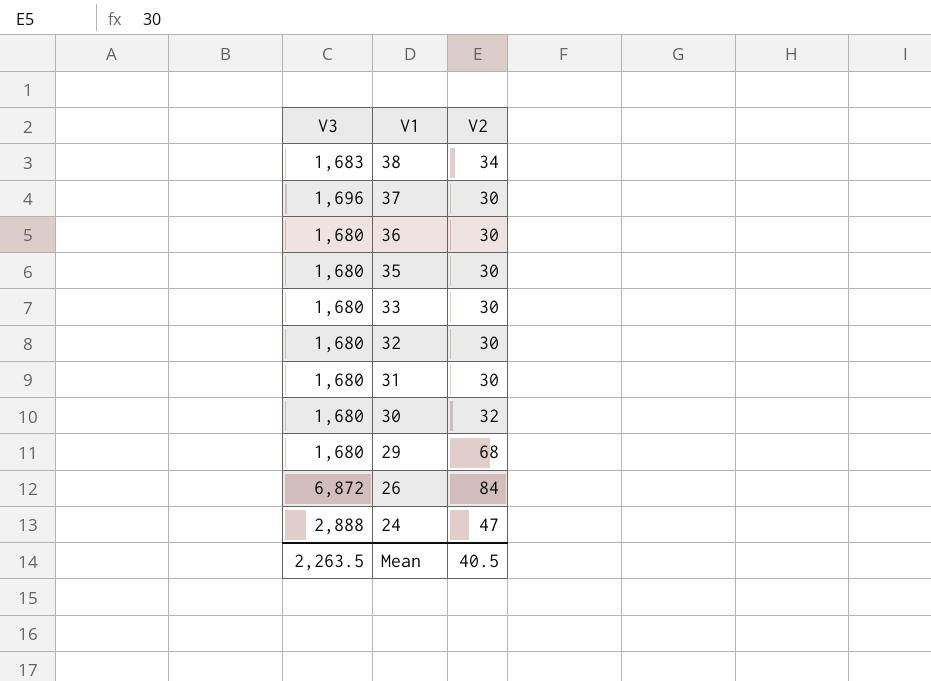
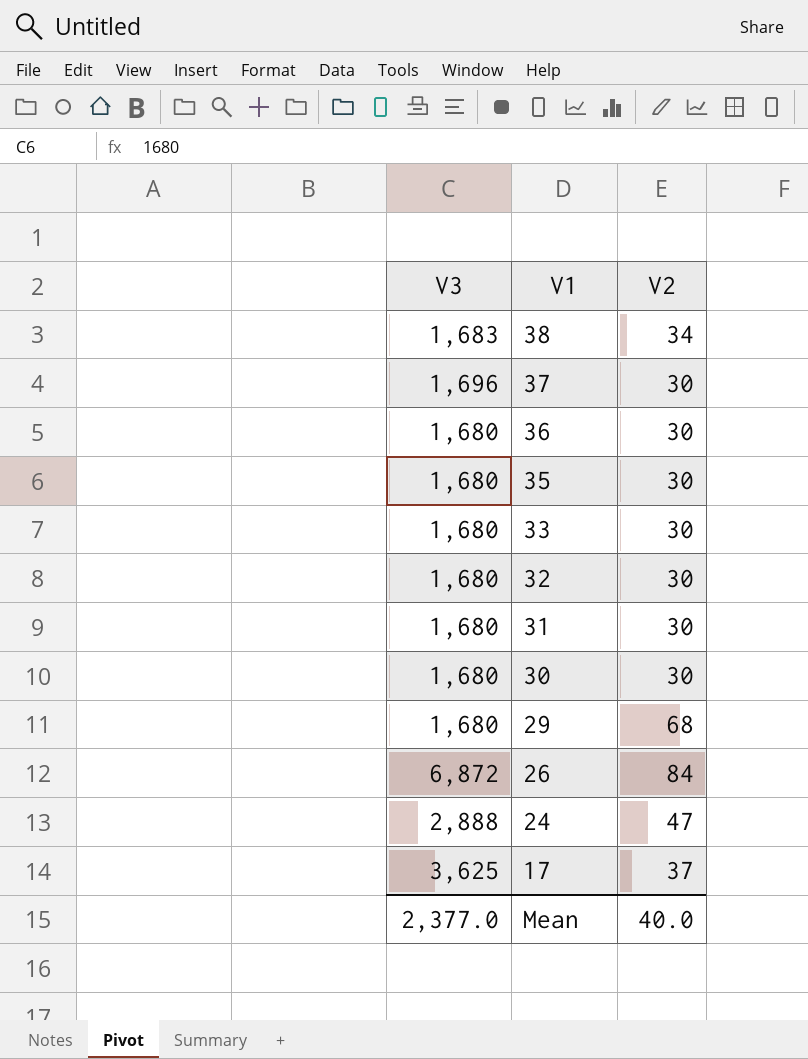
30 | V2: 32 -> 30
row 17: none -> 3,625 | 37
Mean | V3: 2,263.5 -> 2,377.0
Mean | V2: 40.5 -> 40.0

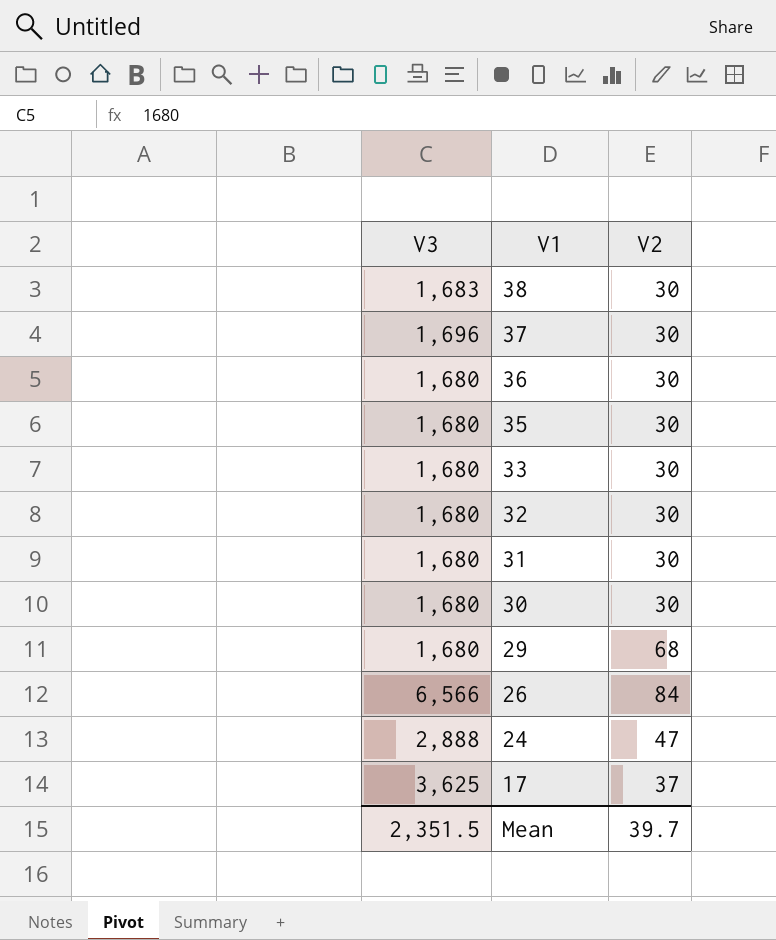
38 | V2: 34 -> 30
26 | V3: 6,872 -> 6,566
Mean | V3: 2,377.0 -> 2,351.5
Mean | V2: 40.0 -> 39.7

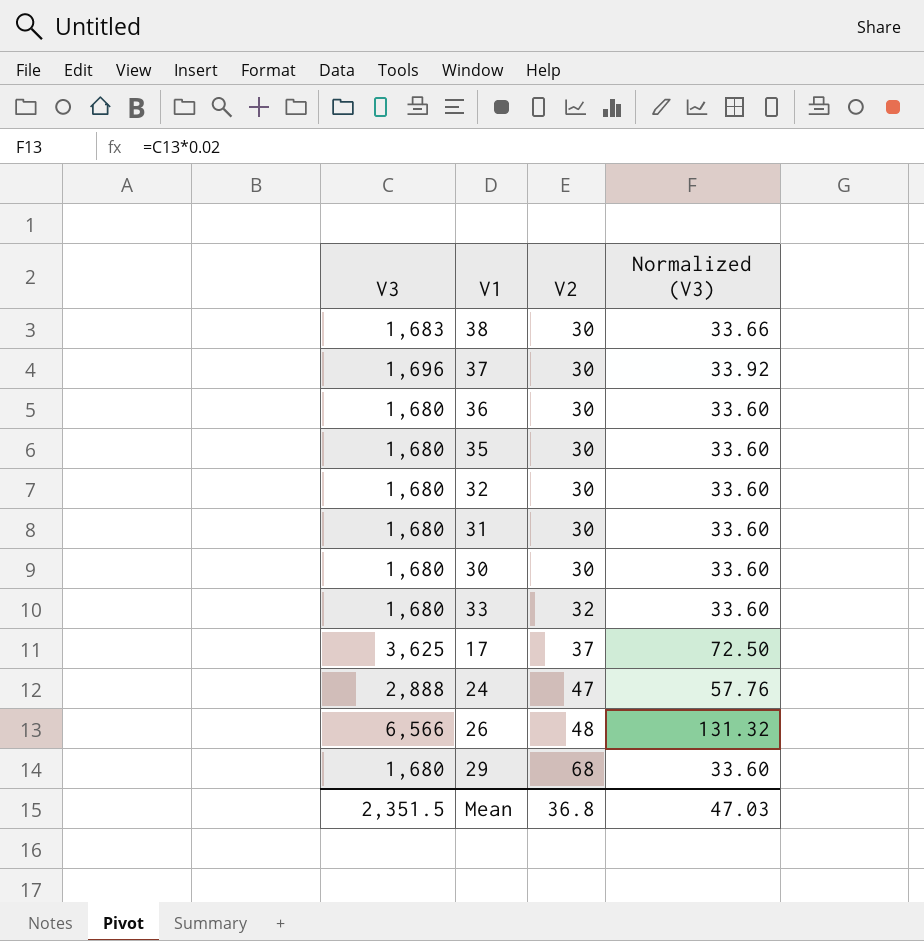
row order: V1 descending -> V2 ascending
column Normalized (V3) | formula: none -> [V3] * 0.02
33 | V2: 30 -> 32
26 | V2: 84 -> 48
Mean | V2: 39.7 -> 36.8

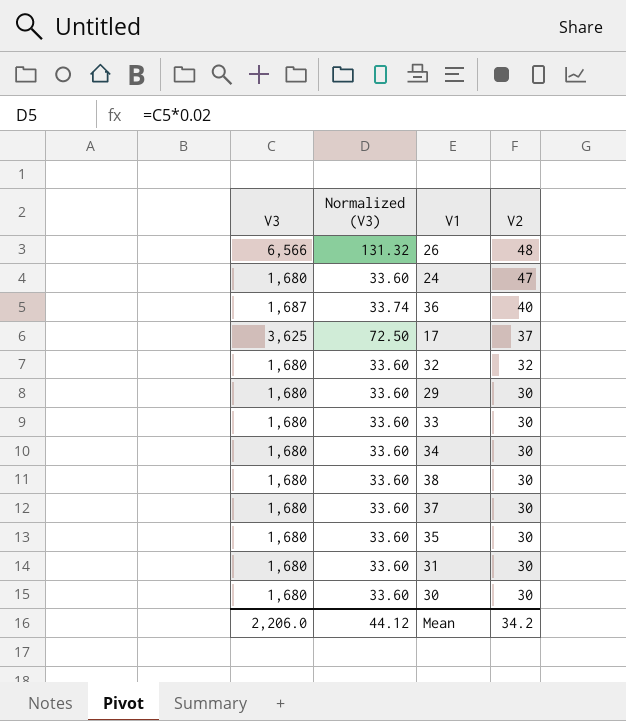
row order: V2 ascending -> V2 descending
column Normalized (V3) | position: 4 -> 2
24 | V3: 2,888 -> 1,680
24 | Normalized (V3): 57.76 -> 33.60
36 | V3: 1,680 -> 1,687
36 | Normalized (V3): 33.60 -> 33.74
36 | V2: 30 -> 40
32 | V2: 30 -> 32
29 | V2: 68 -> 30
33 | V2: 32 -> 30
row 34: none -> 1,680 | 33.60 | 30
38 | V3: 1,683 -> 1,680
38 | Normalized (V3): 33.66 -> 33.60
37 | V3: 1,696 -> 1,680
37 | Normalized (V3): 33.92 -> 33.60
Mean | V3: 2,351.5 -> 2,206.0
Mean | Normalized (V3): 47.03 -> 44.12
Mean | V2: 36.8 -> 34.2

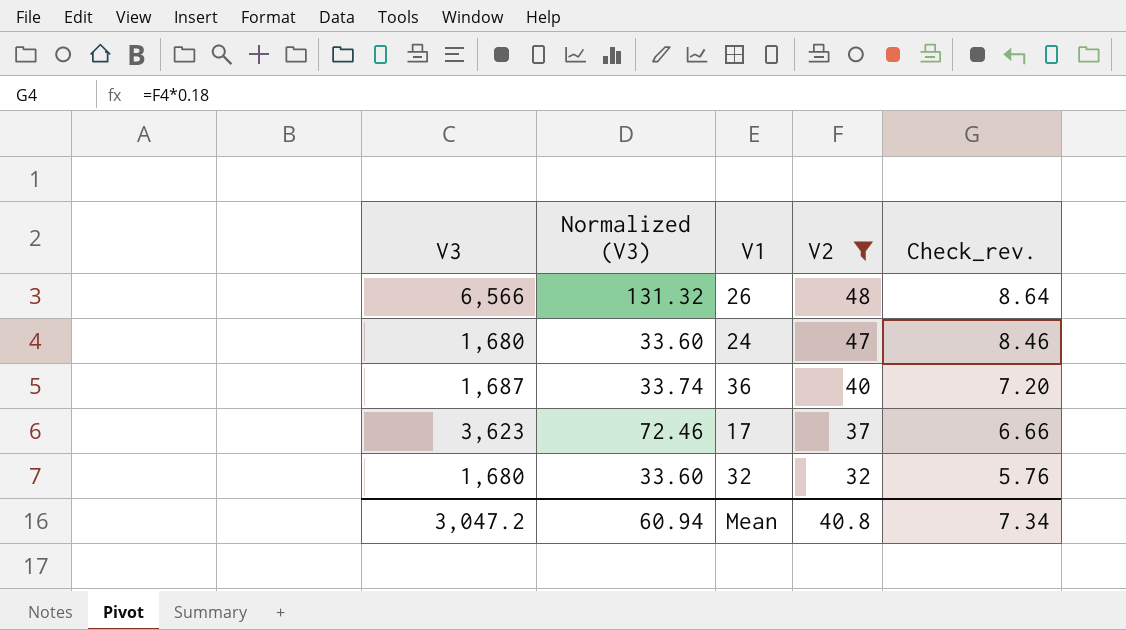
filter: none -> V2 != 30
column Check_rev. | formula: none -> [V2] * 0.18
17 | V3: 3,625 -> 3,623
17 | Normalized (V3): 72.50 -> 72.46
Mean | V3: 2,206.0 -> 3,047.2
Mean | Normalized (V3): 44.12 -> 60.94
Mean | V2: 34.2 -> 40.8

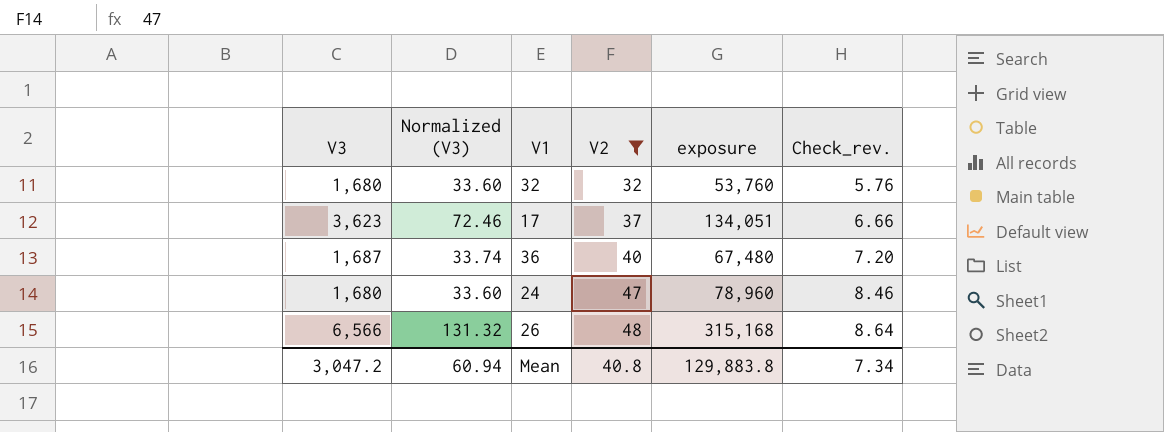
row order: V2 descending -> V2 ascending
column exposure | formula: none -> [V3] * [V2]

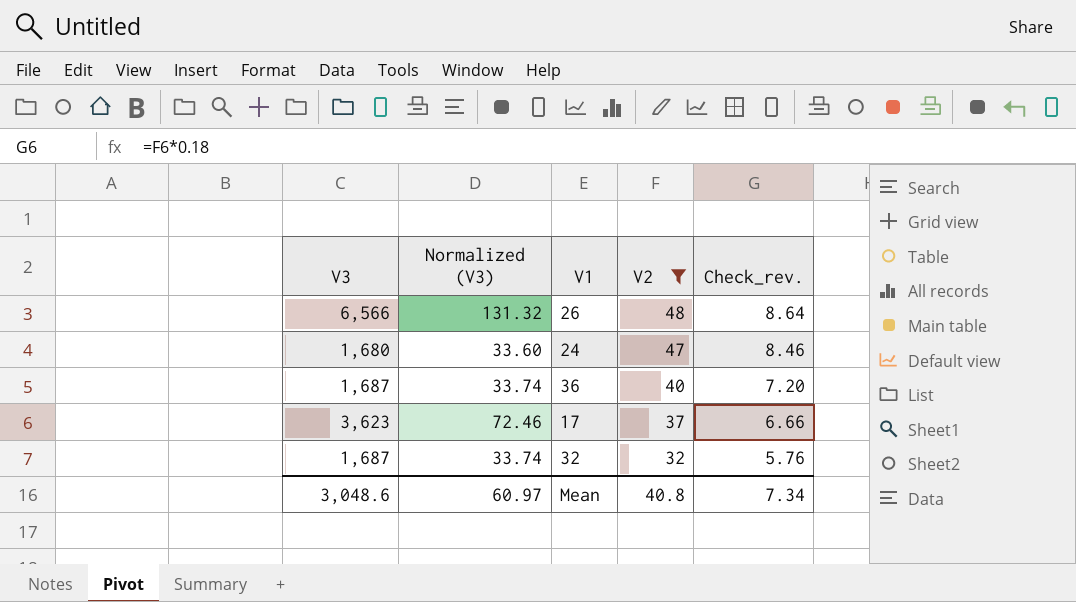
row order: V2 ascending -> V2 descending
column exposure | formula: [V3] * [V2] -> none
32 | V3: 1,680 -> 1,687
32 | Normalized (V3): 33.60 -> 33.74
Mean | V3: 3,047.2 -> 3,048.6
Mean | Normalized (V3): 60.94 -> 60.97

